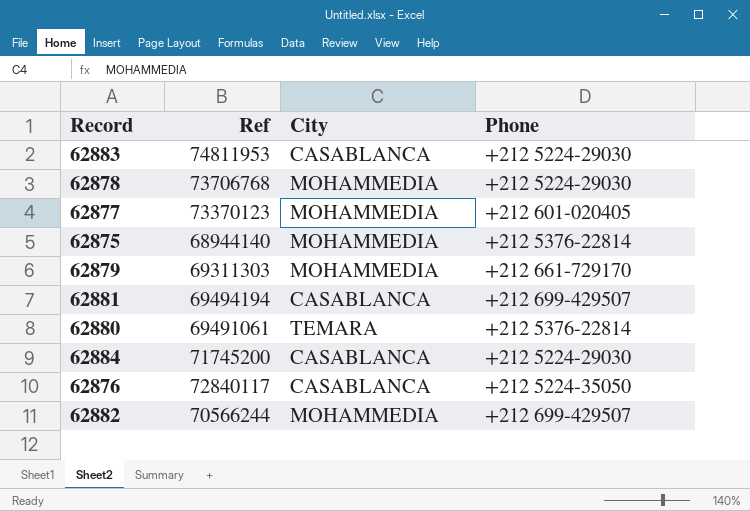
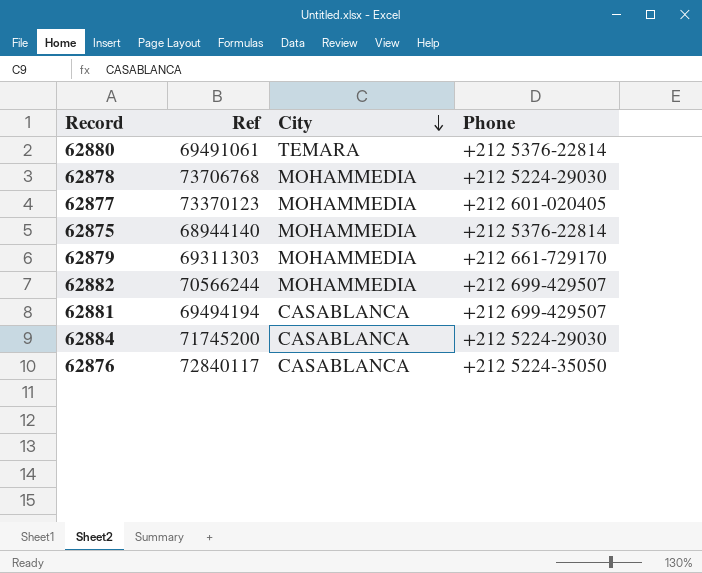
row order: none -> City descending
row 62883: 74811953 | CASABLANCA | +212 5224-29030 -> none

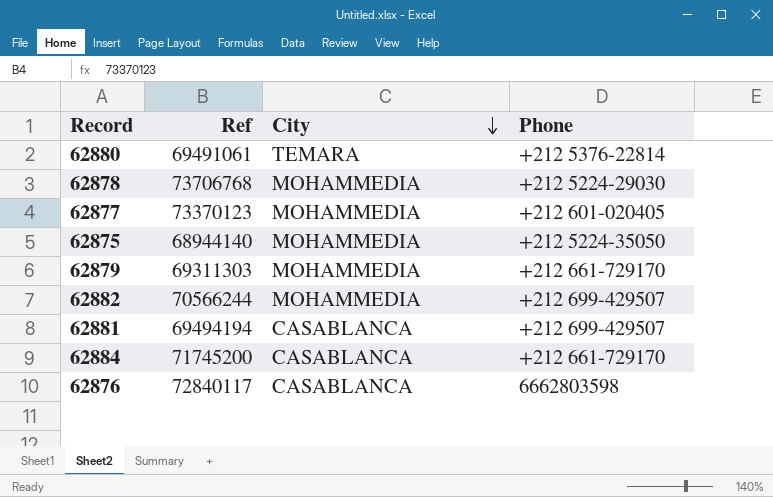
62875 | Phone: +212 5376-22814 -> +212 5224-35050
62884 | Phone: +212 5224-29030 -> +212 661-729170
62876 | Phone: +212 5224-35050 -> 6662803598

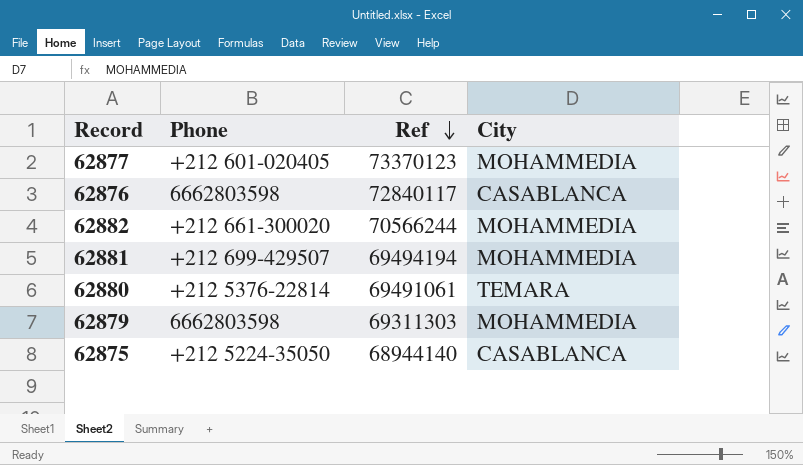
row order: City descending -> Ref descending
column Phone | position: 4 -> 2
row 62878: 73706768 | MOHAMMEDIA | +212 5224-29030 -> none
row 62884: 71745200 | CASABLANCA | +212 661-729170 -> none
62882 | Phone: +212 699-429507 -> +212 661-300020
62881 | City: CASABLANCA -> MOHAMMEDIA
62879 | Phone: +212 661-729170 -> 6662803598
62875 | City: MOHAMMEDIA -> CASABLANCA

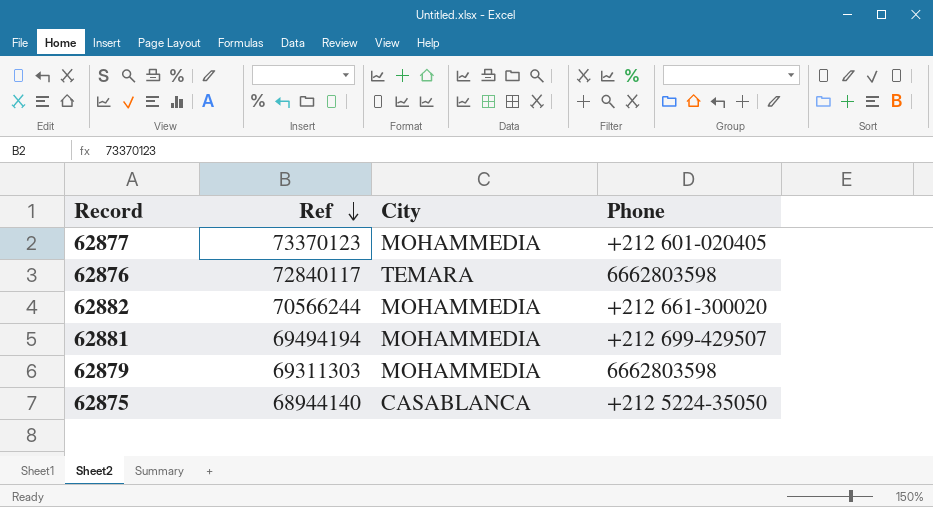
column Phone | position: 2 -> 4
row 62880: +212 5376-22814 | 69491061 | TEMARA -> none
62876 | City: CASABLANCA -> TEMARA

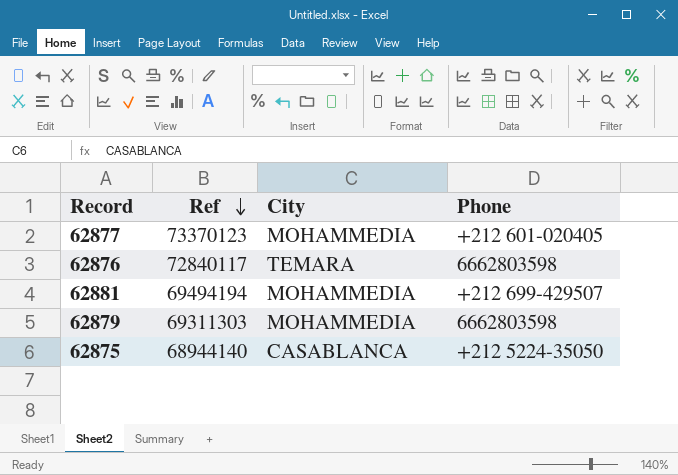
row 62882: 70566244 | MOHAMMEDIA | +212 661-300020 -> none

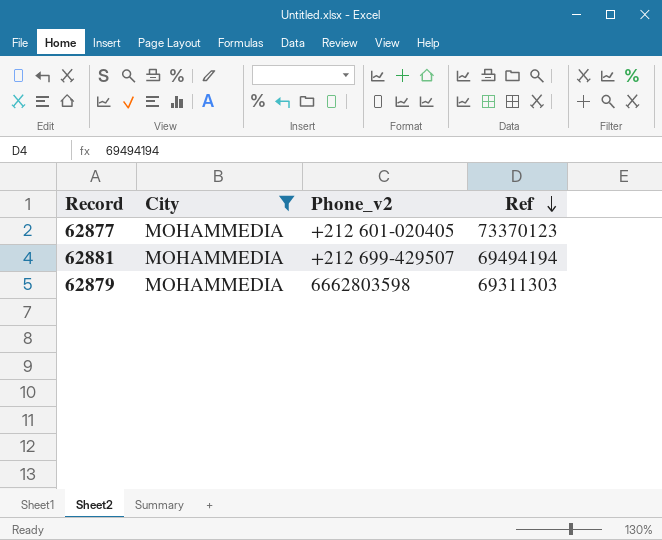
filter: none -> City = MOHAMMEDIA
column name: Phone -> Phone_v2
column Ref | position: 2 -> 4

